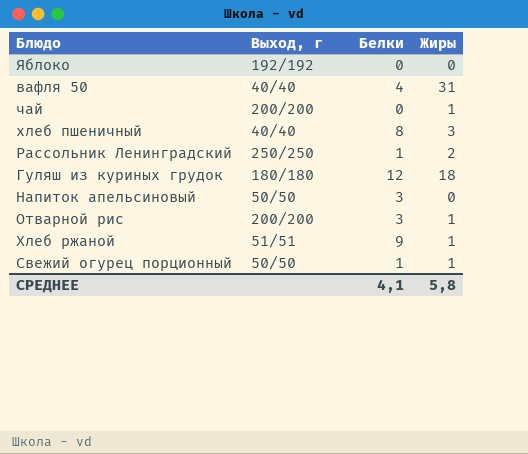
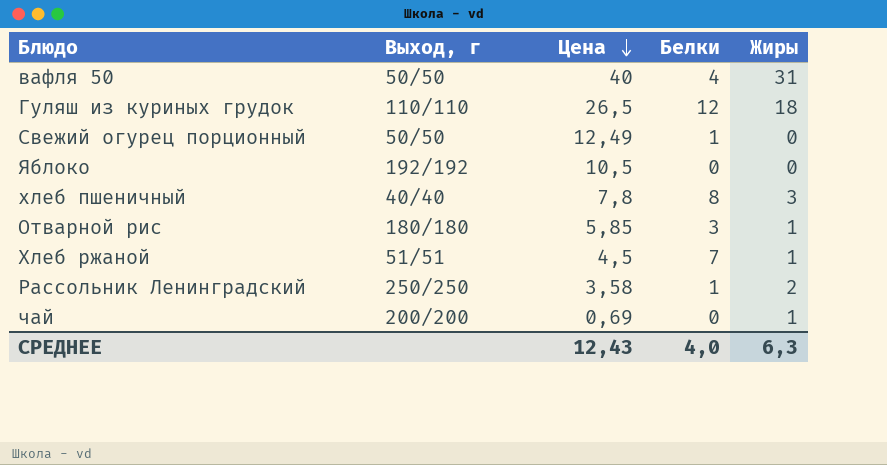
row order: none -> Цена descending
column Цена | position: none -> 3
row Напиток апельсиновый: 50/50 | 3 | 0 -> none
вафля 50 | Выход, г: 40/40 -> 50/50
Гуляш из куриных грудок | Выход, г: 180/180 -> 110/110
Свежий огурец порционный | Жиры: 1 -> 0
Отварной рис | Выход, г: 200/200 -> 180/180
Хлеб ржаной | Белки: 9 -> 7
СРЕДНЕЕ | Белки: 4,1 -> 4,0
СРЕДНЕЕ | Жиры: 5,8 -> 6,3

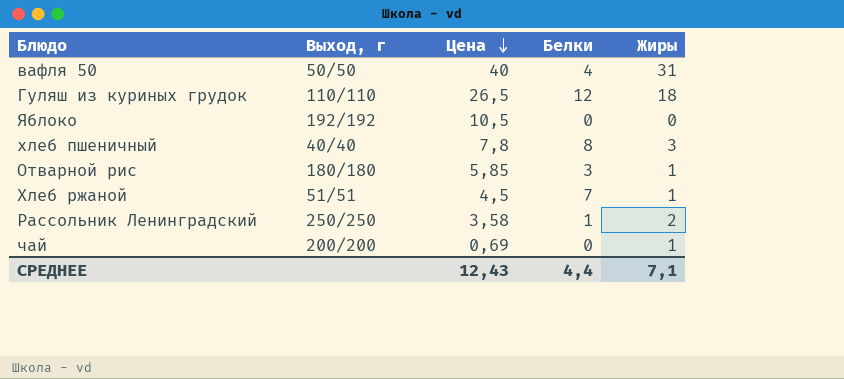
row Свежий огурец порционный: 50/50 | 12,49 | 1 | 0 -> none
СРЕДНЕЕ | Белки: 4,0 -> 4,4
СРЕДНЕЕ | Жиры: 6,3 -> 7,1

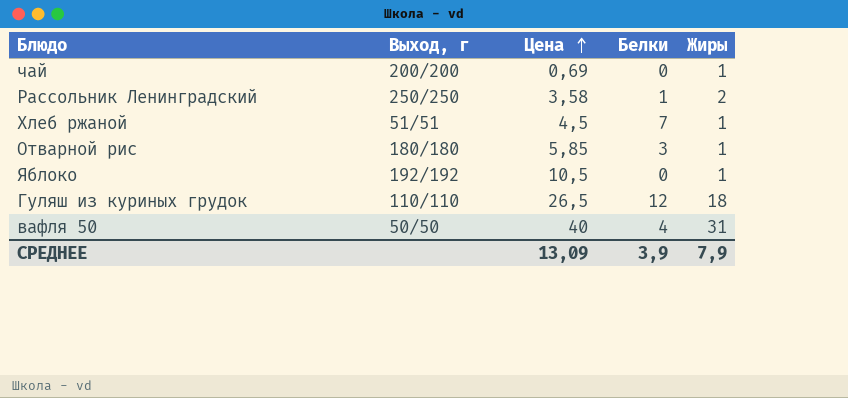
row order: Цена descending -> Цена ascending
row хлеб пшеничный: 40/40 | 7,8 | 8 | 3 -> none
Яблоко | Жиры: 0 -> 1
СРЕДНЕЕ | Цена: 12,43 -> 13,09
СРЕДНЕЕ | Белки: 4,4 -> 3,9
СРЕДНЕЕ | Жиры: 7,1 -> 7,9

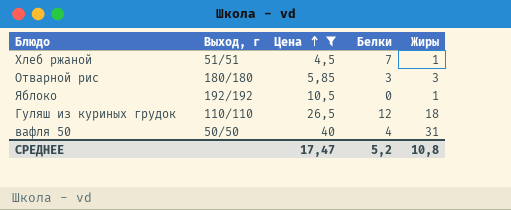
filter: none -> Цена >= 4,5
Отварной рис | Жиры: 1 -> 3
СРЕДНЕЕ | Цена: 13,09 -> 17,47
СРЕДНЕЕ | Белки: 3,9 -> 5,2
СРЕДНЕЕ | Жиры: 7,9 -> 10,8

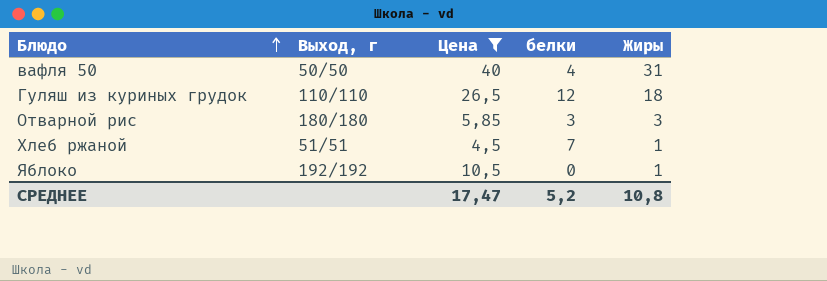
row order: Цена ascending -> Блюдо ascending
column name: Белки -> белки

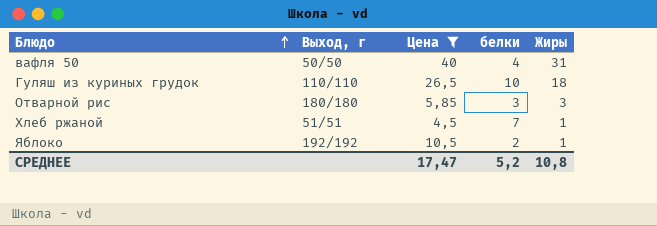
Гуляш из куриных грудок | белки: 12 -> 10
Яблоко | белки: 0 -> 2

